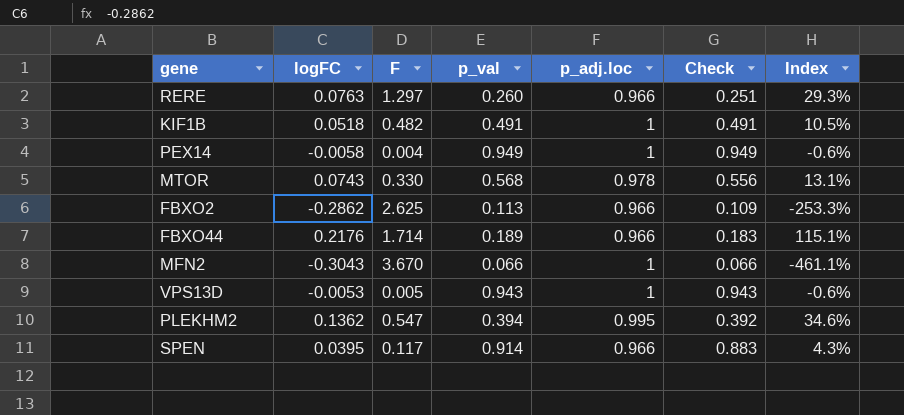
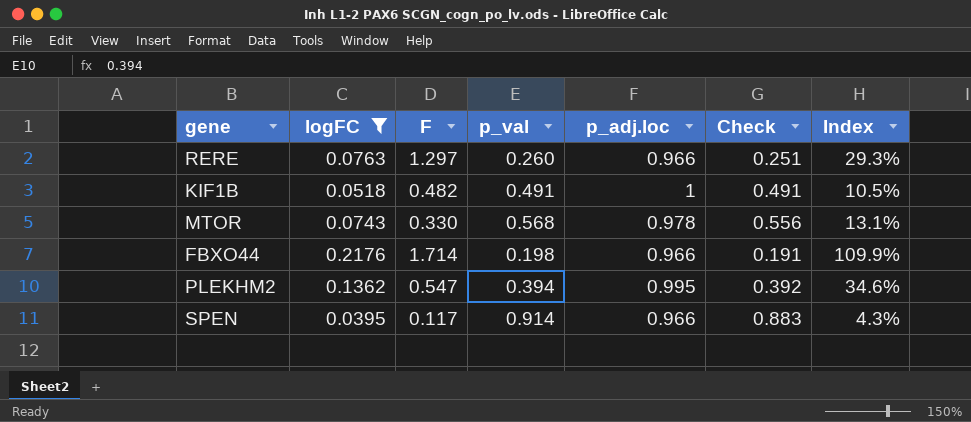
filter: none -> logFC >= 0.0395
FBXO44 | p_val: 0.189 -> 0.198
FBXO44 | Check: 0.183 -> 0.191
FBXO44 | Index: 115.1% -> 109.9%

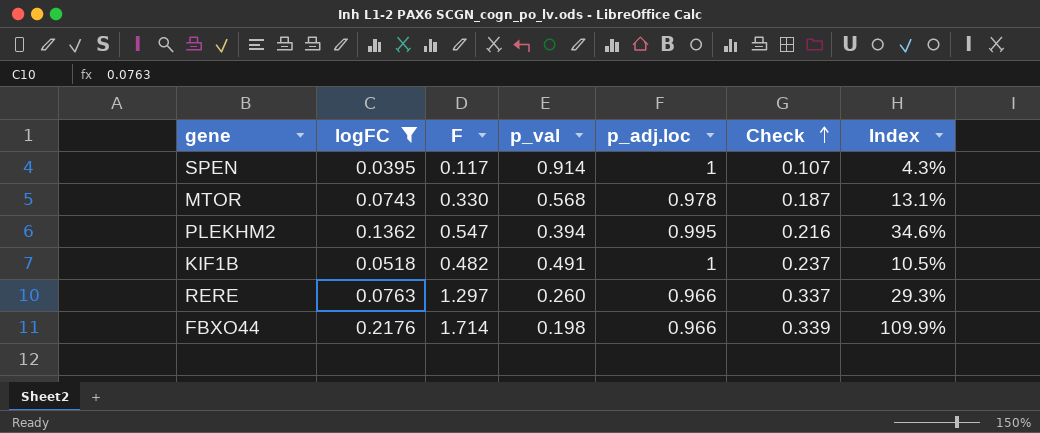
row order: none -> Check ascending
column Check | formula: [p_val] * [p_adj.loc] -> [F] * [p_val]
SPEN | p_adj.loc: 0.966 -> 1

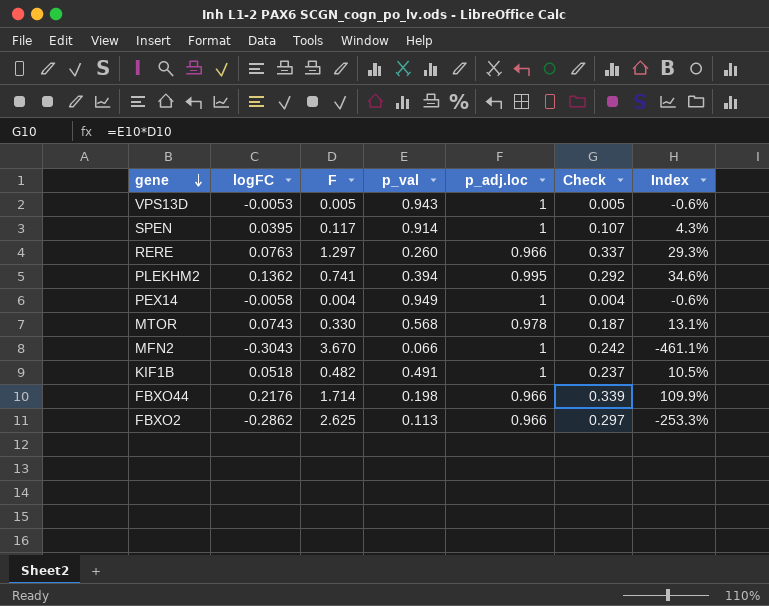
filter: logFC >= 0.0395 -> none
row order: Check ascending -> gene descending
PLEKHM2 | F: 0.547 -> 0.741
PLEKHM2 | Check: 0.216 -> 0.292

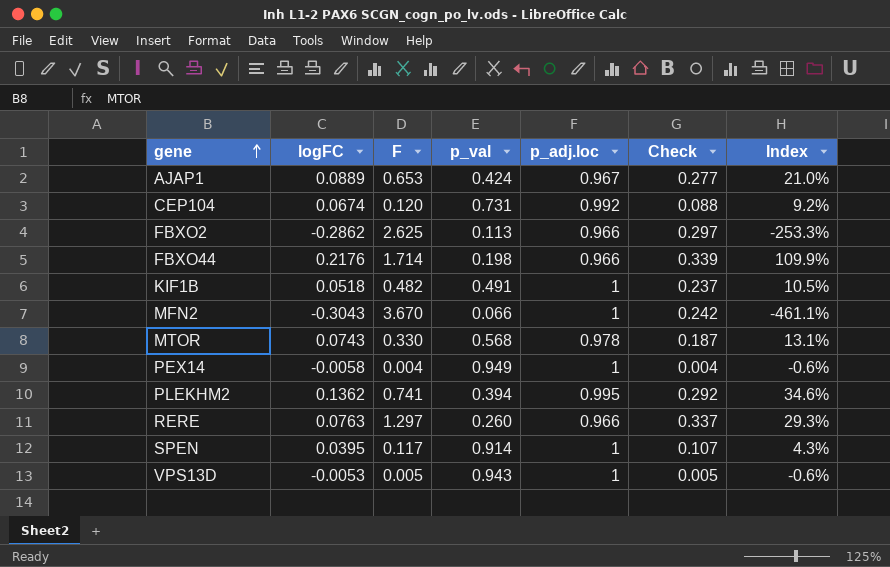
row order: gene descending -> gene ascending
row AJAP1: none -> 0.0889 | 0.653 | 0.424 | 0.967 | 0.277 | 21.0%
row CEP104: none -> 0.0674 | 0.120 | 0.731 | 0.992 | 0.088 | 9.2%

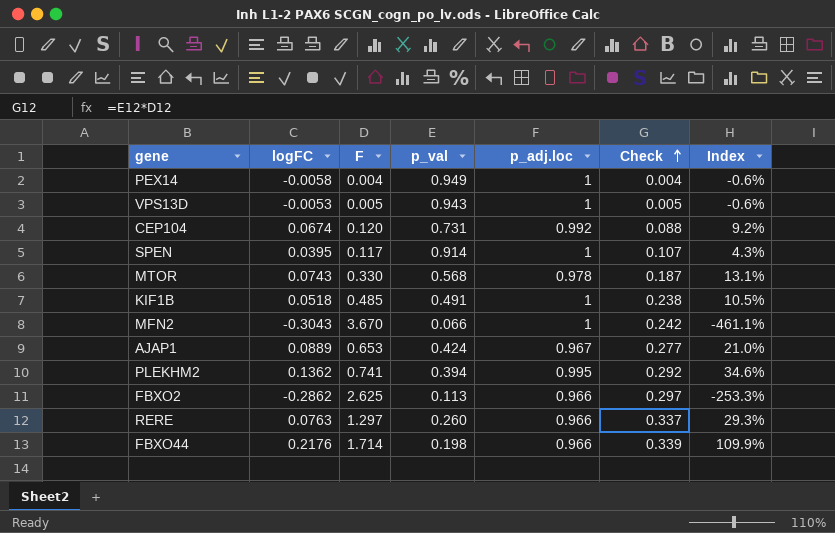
row order: gene ascending -> Check ascending
KIF1B | F: 0.482 -> 0.485
KIF1B | Check: 0.237 -> 0.238

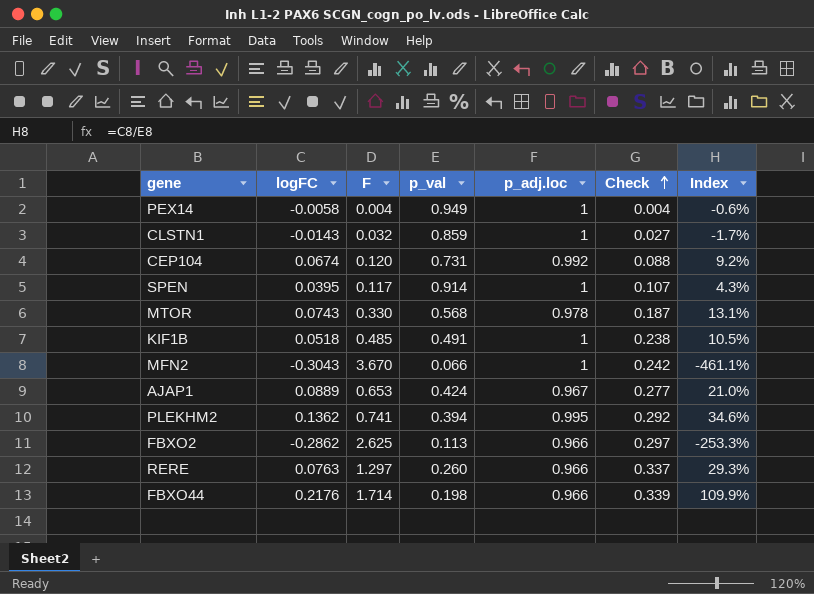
row VPS13D: -0.0053 | 0.005 | 0.943 | 1 | 0.005 | -0.6% -> none
row CLSTN1: none -> -0.0143 | 0.032 | 0.859 | 1 | 0.027 | -1.7%

